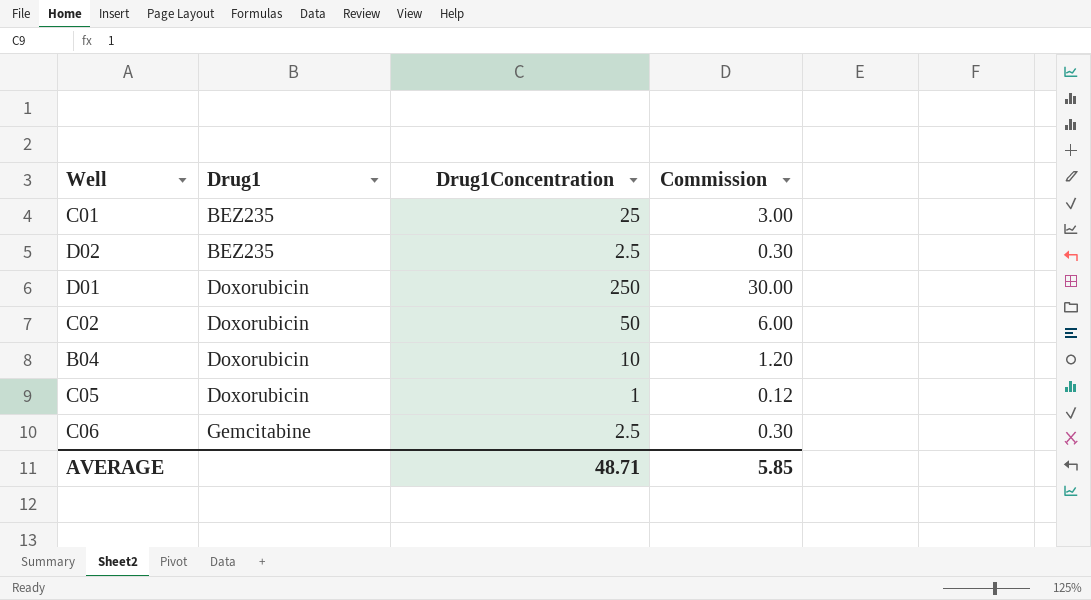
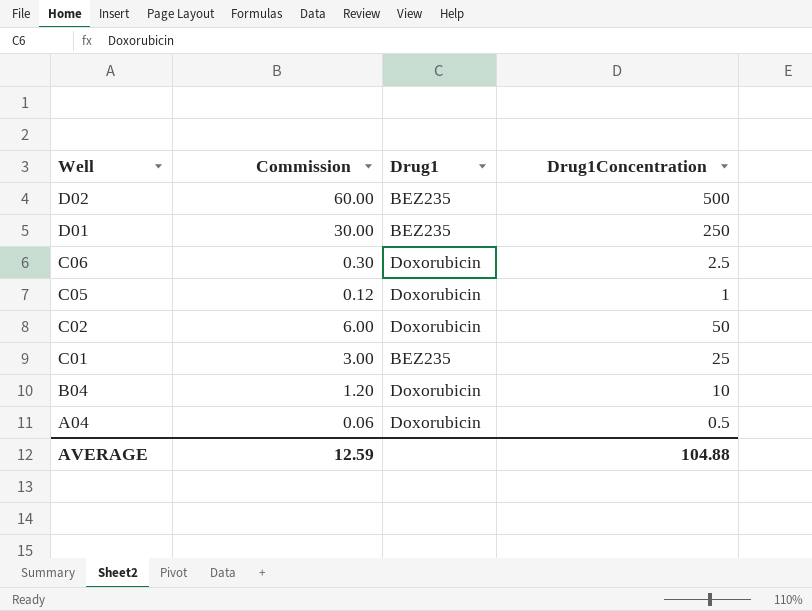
row order: Drug1 ascending -> Well descending
column Commission | position: 4 -> 2
D02 | Commission: 0.30 -> 60.00
D02 | Drug1Concentration: 2.5 -> 500
D01 | Drug1: Doxorubicin -> BEZ235
C06 | Drug1: Gemcitabine -> Doxorubicin
row A04: none -> 0.06 | Doxorubicin | 0.5
AVERAGE | Commission: 5.85 -> 12.59
AVERAGE | Drug1Concentration: 48.71 -> 104.88

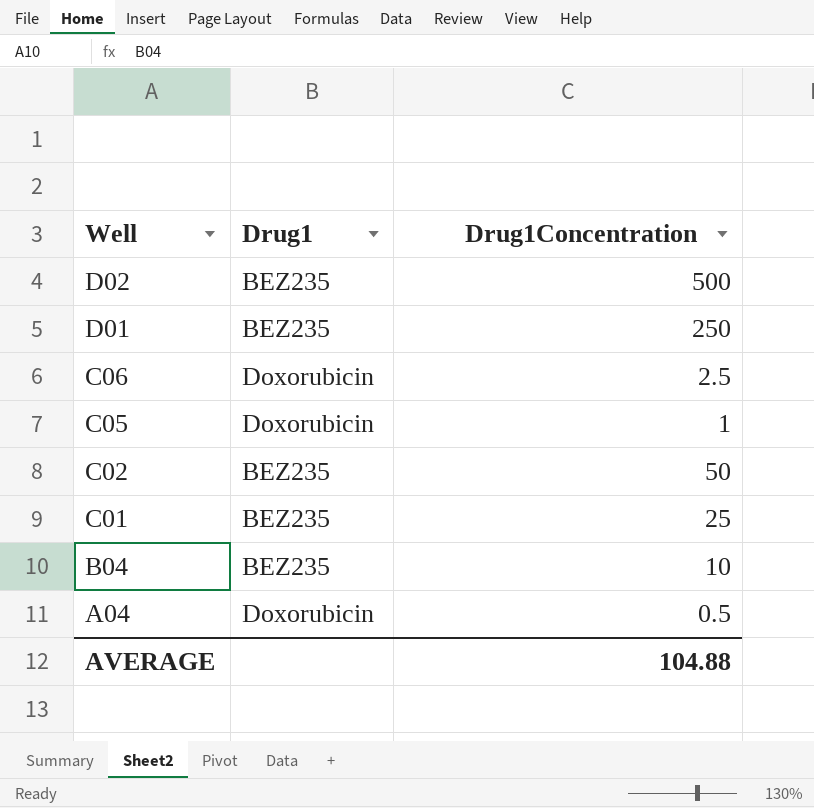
column Commission | formula: [Drug1Concentration] * 0.12 -> none
C02 | Drug1: Doxorubicin -> BEZ235
B04 | Drug1: Doxorubicin -> BEZ235

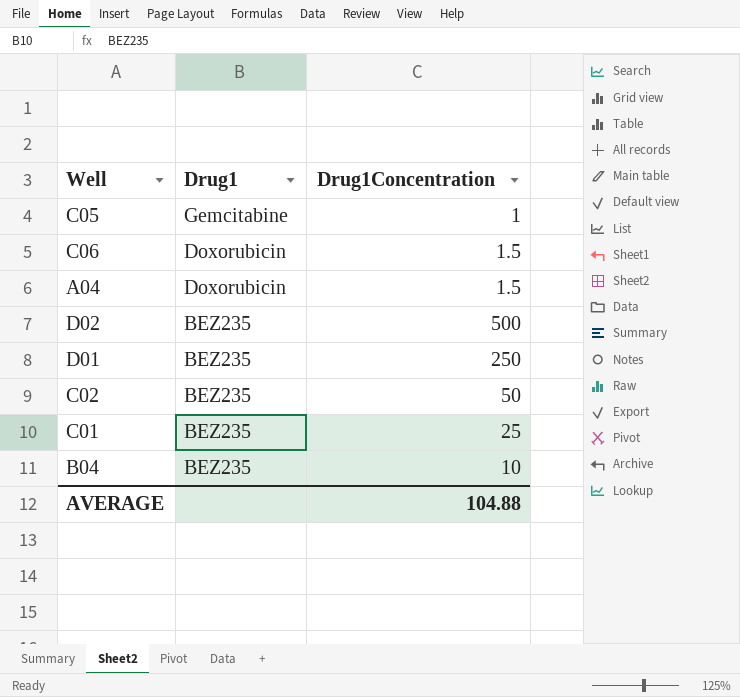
row order: Well descending -> Drug1 descending
C05 | Drug1: Doxorubicin -> Gemcitabine
C06 | Drug1Concentration: 2.5 -> 1.5
A04 | Drug1Concentration: 0.5 -> 1.5

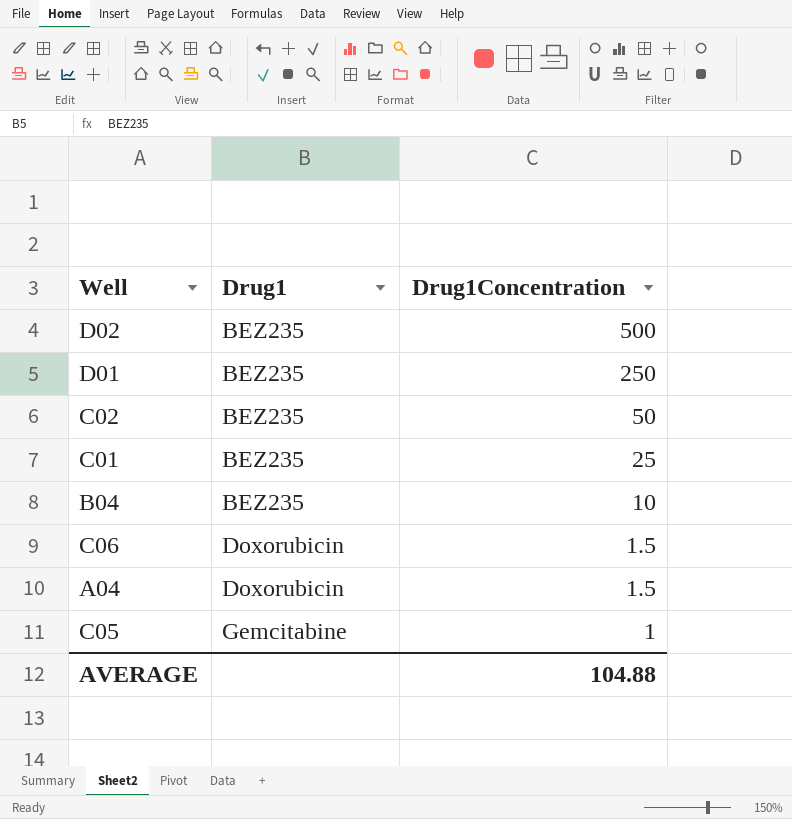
row order: Drug1 descending -> Drug1 ascending

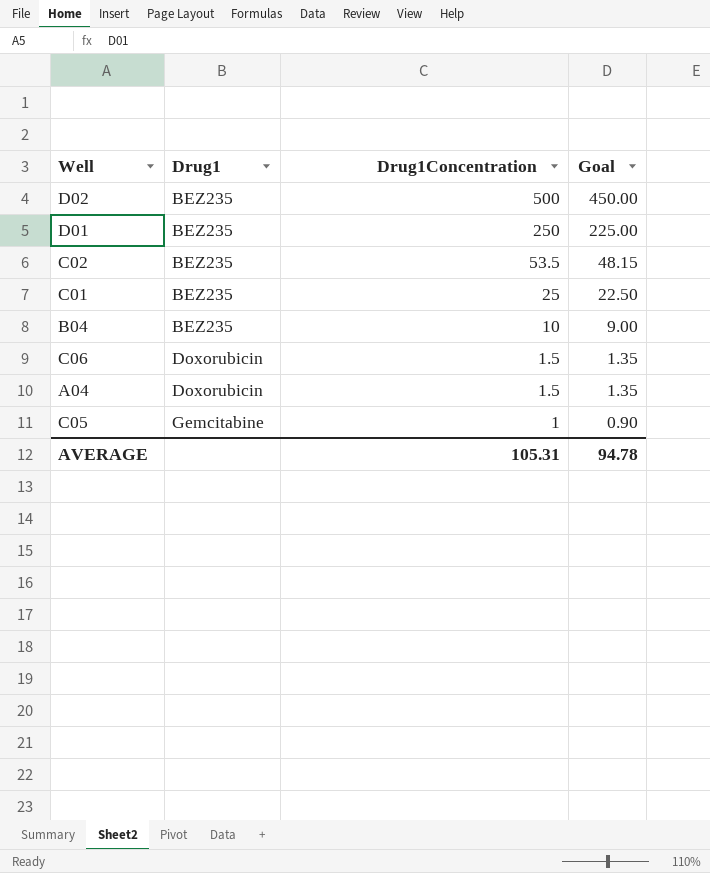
column Goal | formula: none -> [Drug1Concentration] * 0.9
C02 | Drug1Concentration: 50 -> 53.5
AVERAGE | Drug1Concentration: 104.88 -> 105.31

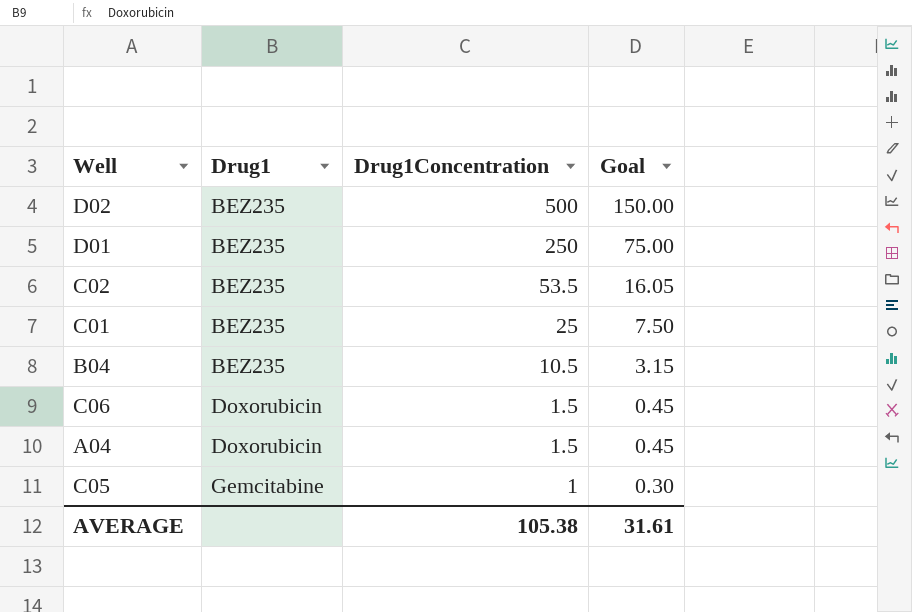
column Goal | formula: [Drug1Concentration] * 0.9 -> [Drug1Concentration] * 0.3
B04 | Drug1Concentration: 10 -> 10.5
AVERAGE | Drug1Concentration: 105.31 -> 105.38
AVERAGE | Goal: 94.78 -> 31.61

